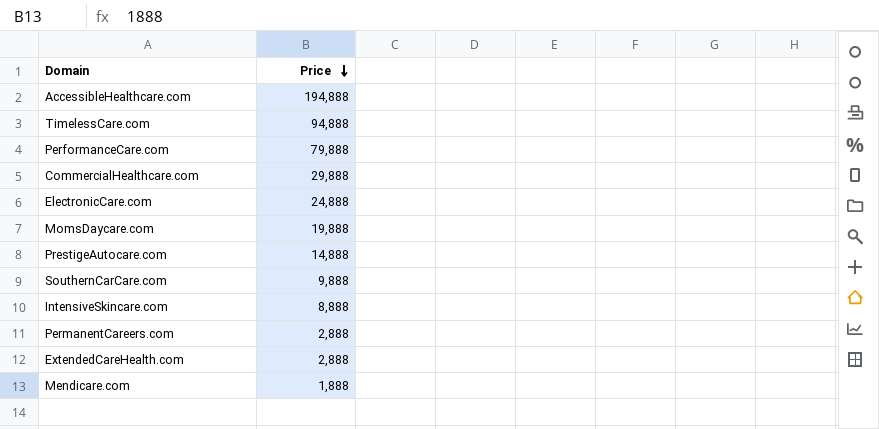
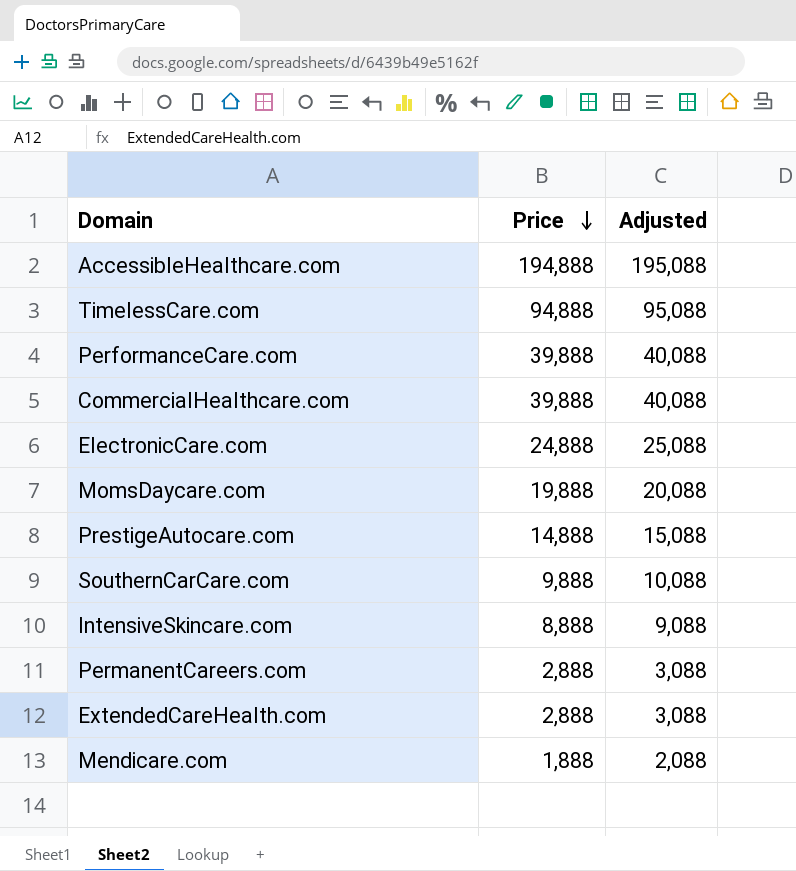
column Adjusted | formula: none -> [Price] + 200
PerformanceCare.com | Price: 79,888 -> 39,888
CommercialHealthcare.com | Price: 29,888 -> 39,888

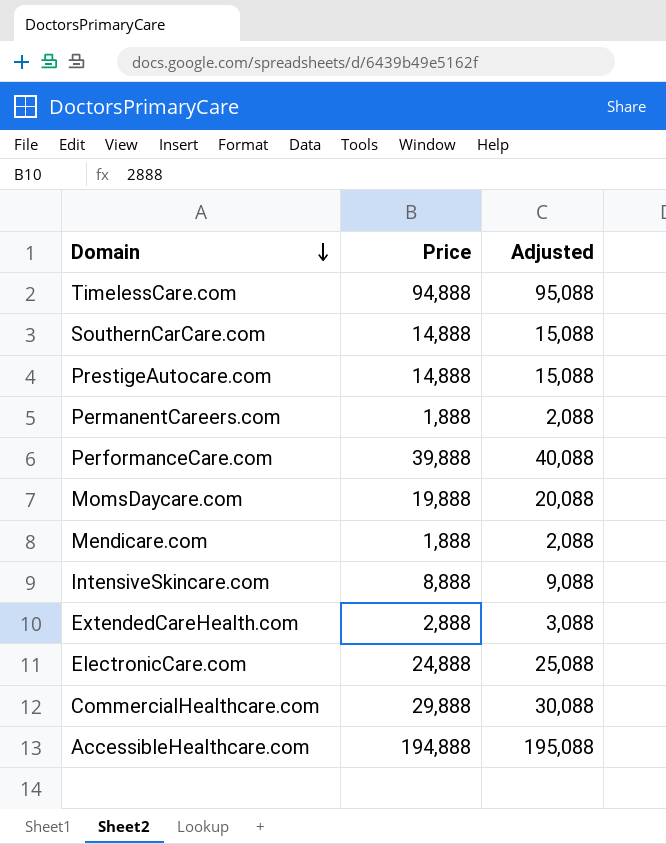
row order: Price descending -> Domain descending
SouthernCarCare.com | Price: 9,888 -> 14,888
SouthernCarCare.com | Adjusted: 10,088 -> 15,088
PermanentCareers.com | Price: 2,888 -> 1,888
PermanentCareers.com | Adjusted: 3,088 -> 2,088
CommercialHealthcare.com | Price: 39,888 -> 29,888
CommercialHealthcare.com | Adjusted: 40,088 -> 30,088

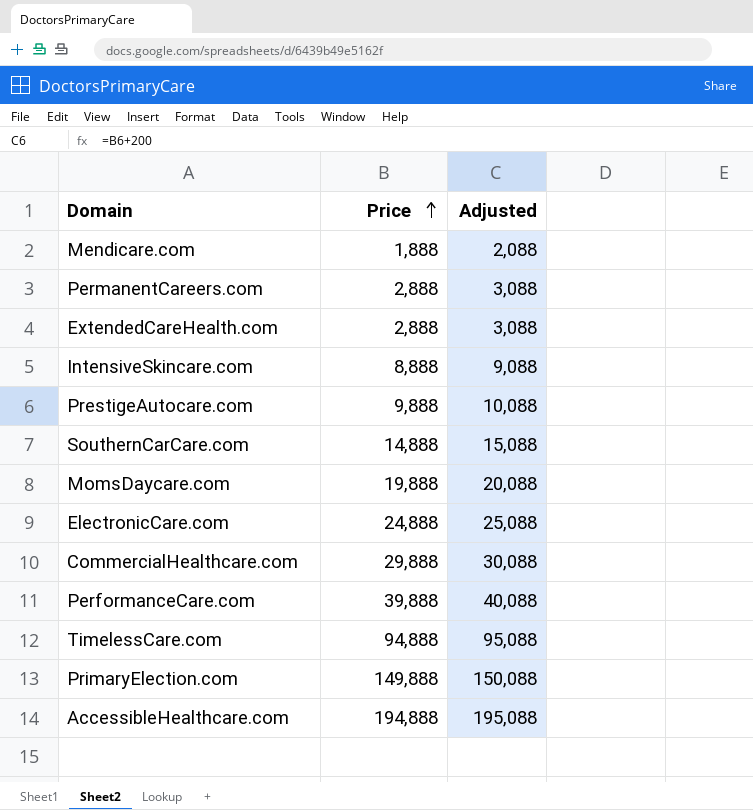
row order: Domain descending -> Price ascending
PermanentCareers.com | Price: 1,888 -> 2,888
PermanentCareers.com | Adjusted: 2,088 -> 3,088
PrestigeAutocare.com | Price: 14,888 -> 9,888
PrestigeAutocare.com | Adjusted: 15,088 -> 10,088
row PrimaryElection.com: none -> 149,888 | 150,088

